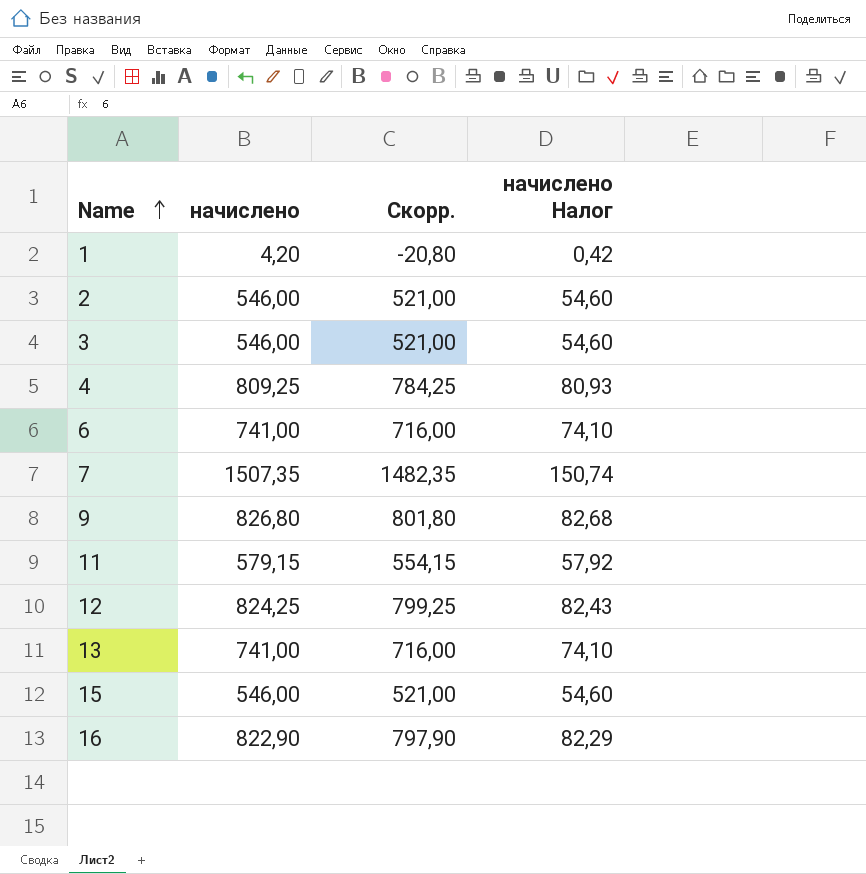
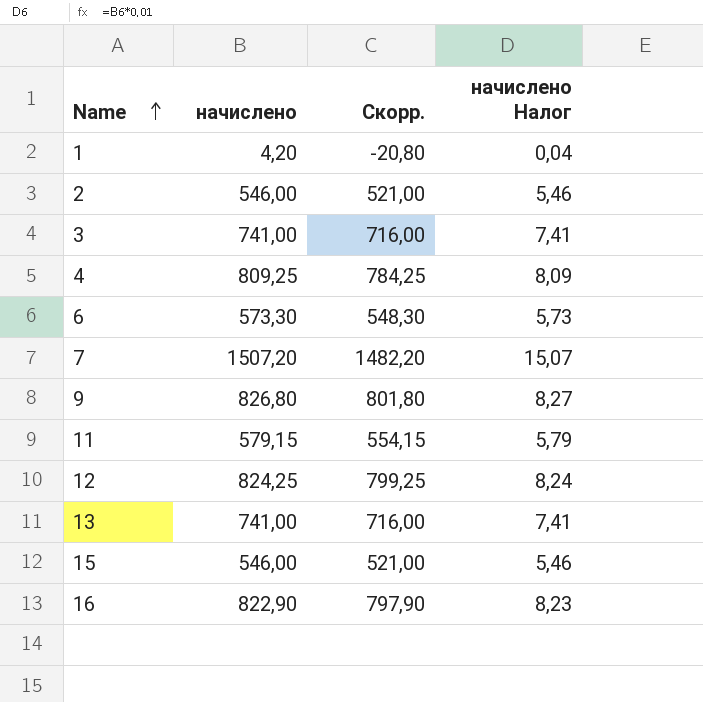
column начислено Налог | formula: [начислено] * 0,1 -> [начислено] * 0,01
3 | начислено: 546,00 -> 741,00
3 | Скорр.: 521,00 -> 716,00
6 | начислено: 741,00 -> 573,30
6 | Скорр.: 716,00 -> 548,30
7 | начислено: 1507,35 -> 1507,20
7 | Скорр.: 1482,35 -> 1482,20

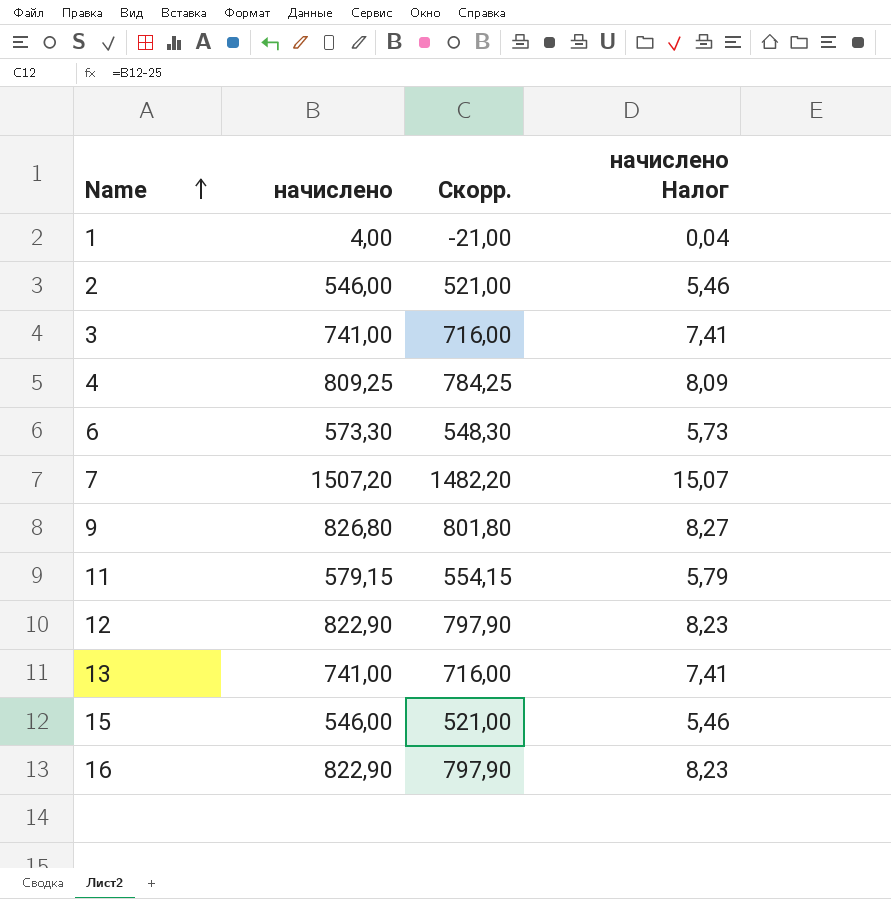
1 | начислено: 4,20 -> 4,00
1 | Скорр.: -20,80 -> -21,00
12 | начислено: 824,25 -> 822,90
12 | Скорр.: 799,25 -> 797,90
12 | начислено Налог: 8,24 -> 8,23

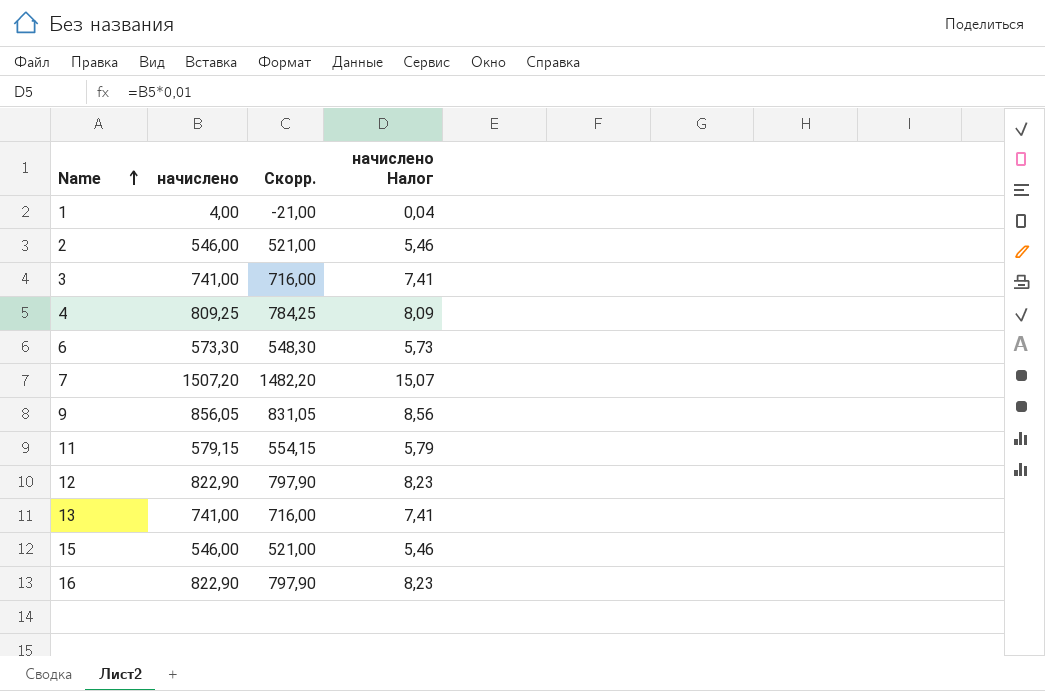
9 | начислено: 826,80 -> 856,05
9 | Скорр.: 801,80 -> 831,05
9 | начислено Налог: 8,27 -> 8,56

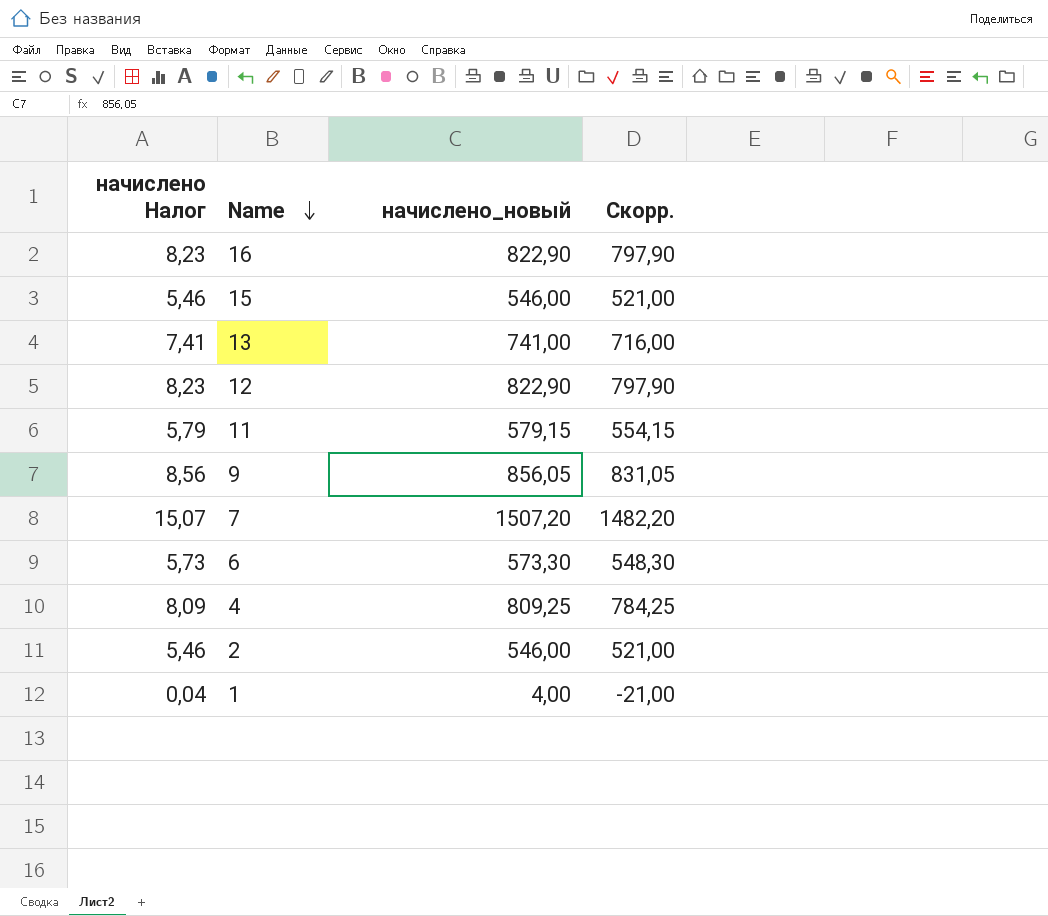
row order: Name ascending -> Name descending
column начислено Налог | position: 4 -> 1
column name: начислено -> начислено_новый
row 3: 741,00 | 716,00 | 7,41 -> none

